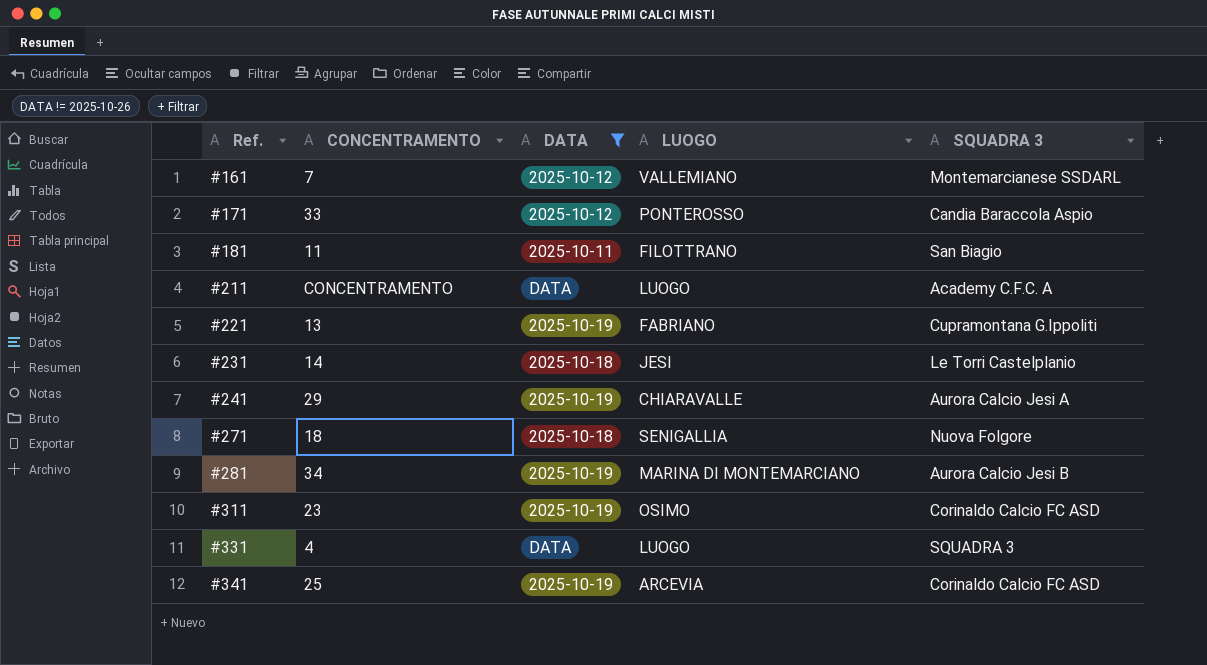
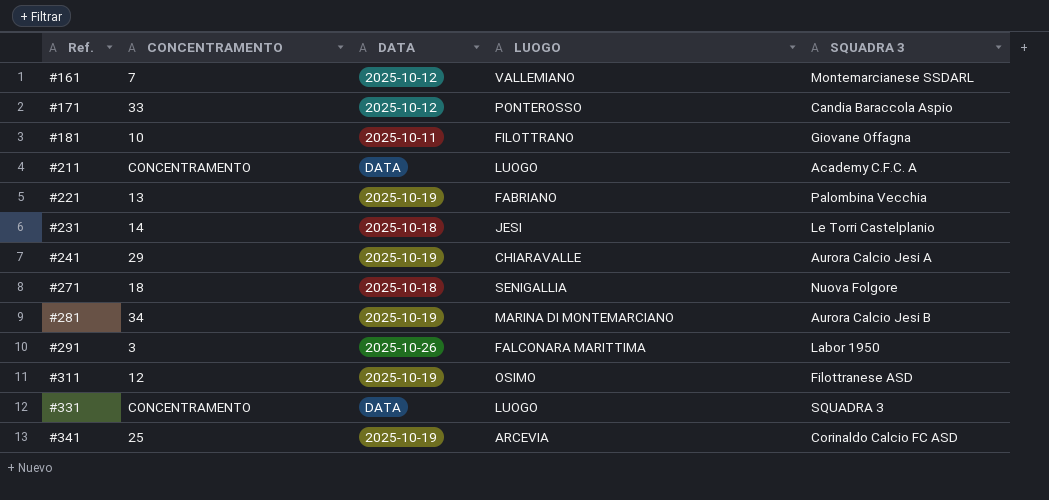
filter: DATA != 2025-10-26 -> none
#181 | CONCENTRAMENTO: 11 -> 10
#181 | SQUADRA 3: San Biagio -> Giovane Offagna
#221 | SQUADRA 3: Cupramontana G.Ippoliti -> Palombina Vecchia
#311 | CONCENTRAMENTO: 23 -> 12
#311 | SQUADRA 3: Corinaldo Calcio FC ASD -> Filottranese ASD
#331 | CONCENTRAMENTO: 4 -> CONCENTRAMENTO

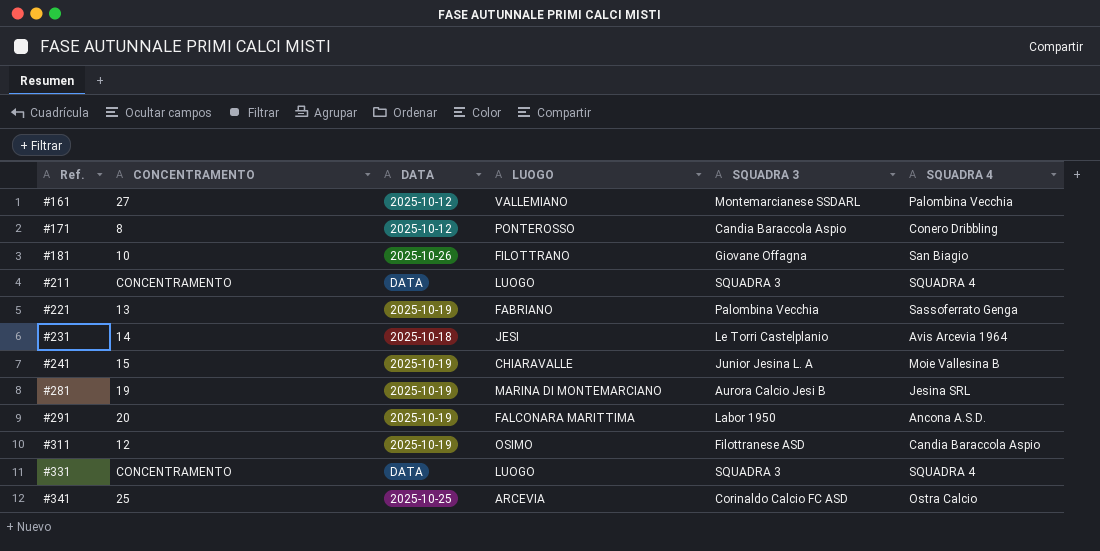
column SQUADRA 4 | position: none -> 6
row #271: 18 | 2025-10-18 | SENIGALLIA | Nuova Folgore -> none
#161 | CONCENTRAMENTO: 7 -> 27
#171 | CONCENTRAMENTO: 33 -> 8
#181 | DATA: 2025-10-11 -> 2025-10-26
#211 | SQUADRA 3: Academy C.F.C. A -> SQUADRA 3
#241 | CONCENTRAMENTO: 29 -> 15
#241 | SQUADRA 3: Aurora Calcio Jesi A -> Junior Jesina L. A
#281 | CONCENTRAMENTO: 34 -> 19
#291 | CONCENTRAMENTO: 3 -> 20
#291 | DATA: 2025-10-26 -> 2025-10-19
#341 | DATA: 2025-10-19 -> 2025-10-25

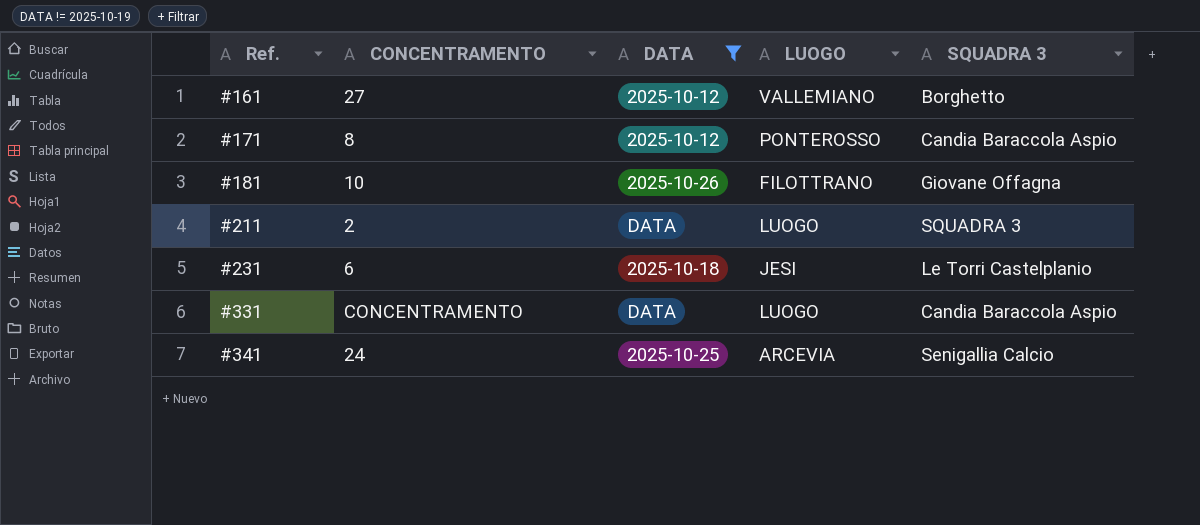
filter: none -> DATA != 2025-10-19
column SQUADRA 4 | position: 6 -> none
#161 | SQUADRA 3: Montemarcianese SSDARL -> Borghetto
#211 | CONCENTRAMENTO: CONCENTRAMENTO -> 2
#231 | CONCENTRAMENTO: 14 -> 6
#331 | SQUADRA 3: SQUADRA 3 -> Candia Baraccola Aspio
#341 | CONCENTRAMENTO: 25 -> 24
#341 | SQUADRA 3: Corinaldo Calcio FC ASD -> Senigallia Calcio

